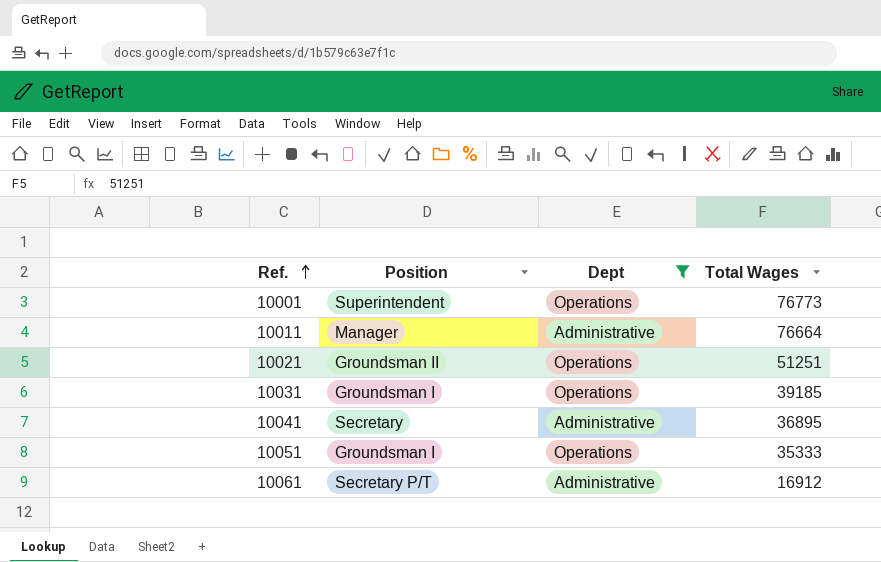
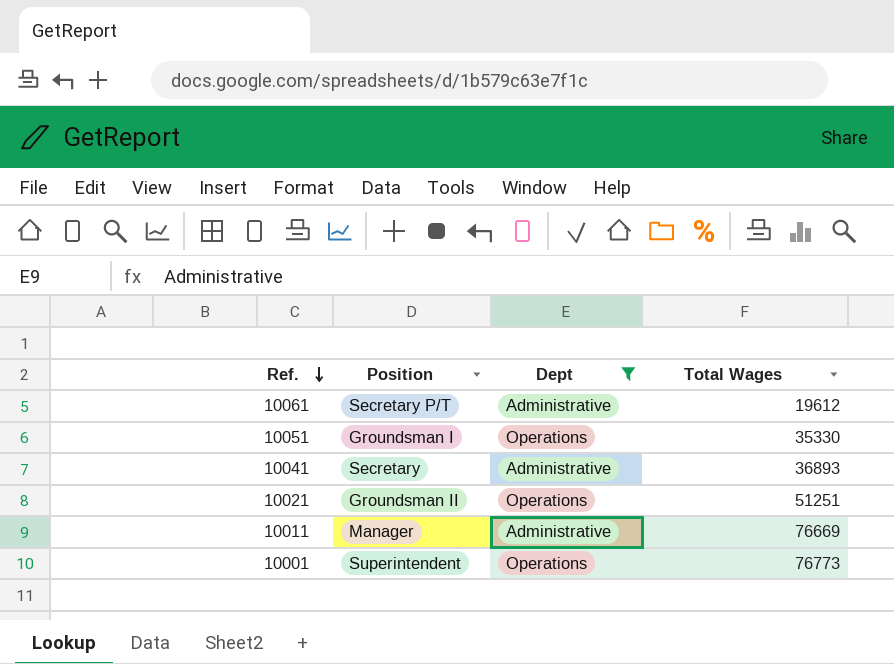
row order: Ref. ascending -> Ref. descending
row 10031: Groundsman I | Operations | 39185 -> none
10061 | Total Wages: 16912 -> 19612
10051 | Total Wages: 35333 -> 35330
10041 | Total Wages: 36895 -> 36893
10011 | Total Wages: 76664 -> 76669

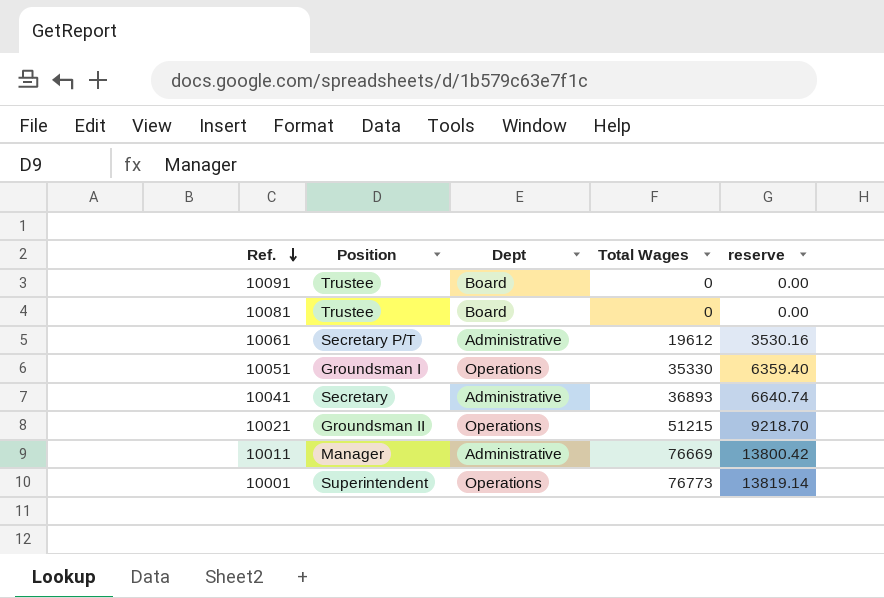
filter: Dept != Board -> none
column reserve | formula: none -> [Total Wages] * 0.18
10021 | Total Wages: 51251 -> 51215

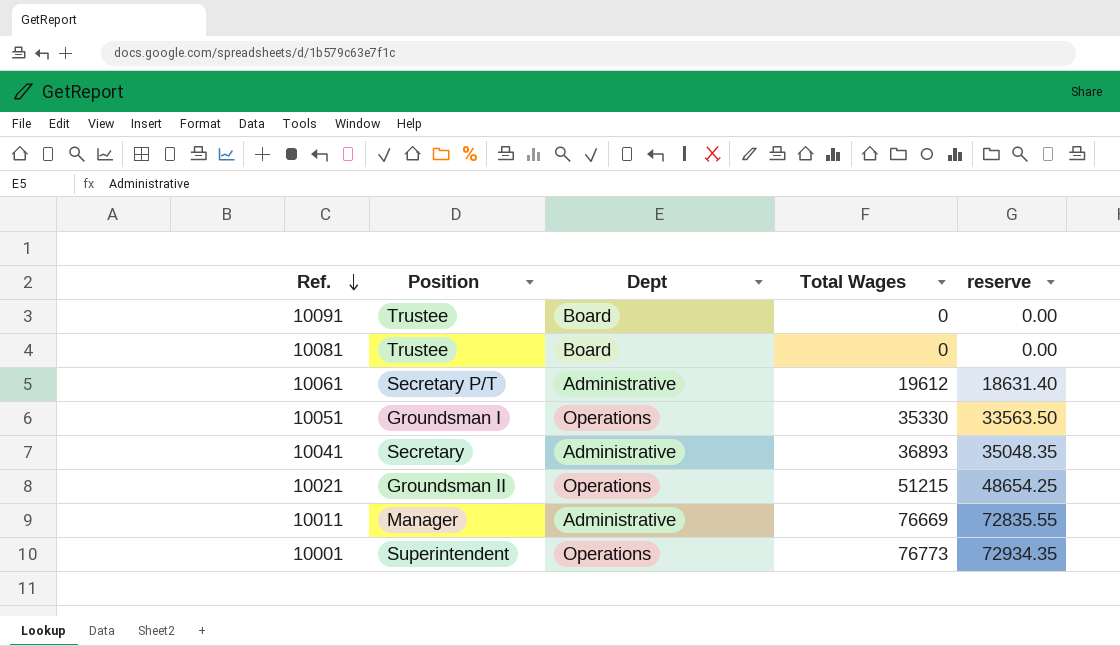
column reserve | formula: [Total Wages] * 0.18 -> [Total Wages] * 0.95

